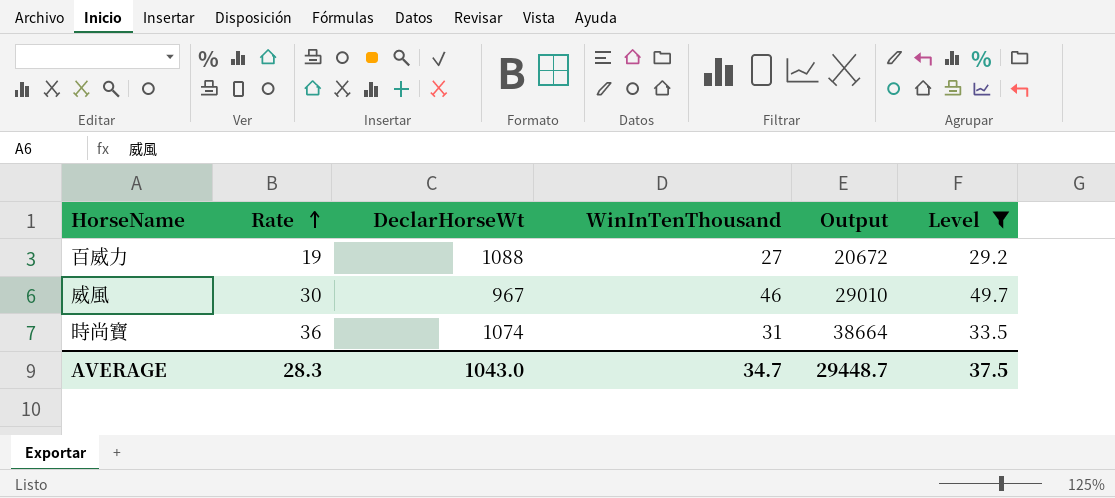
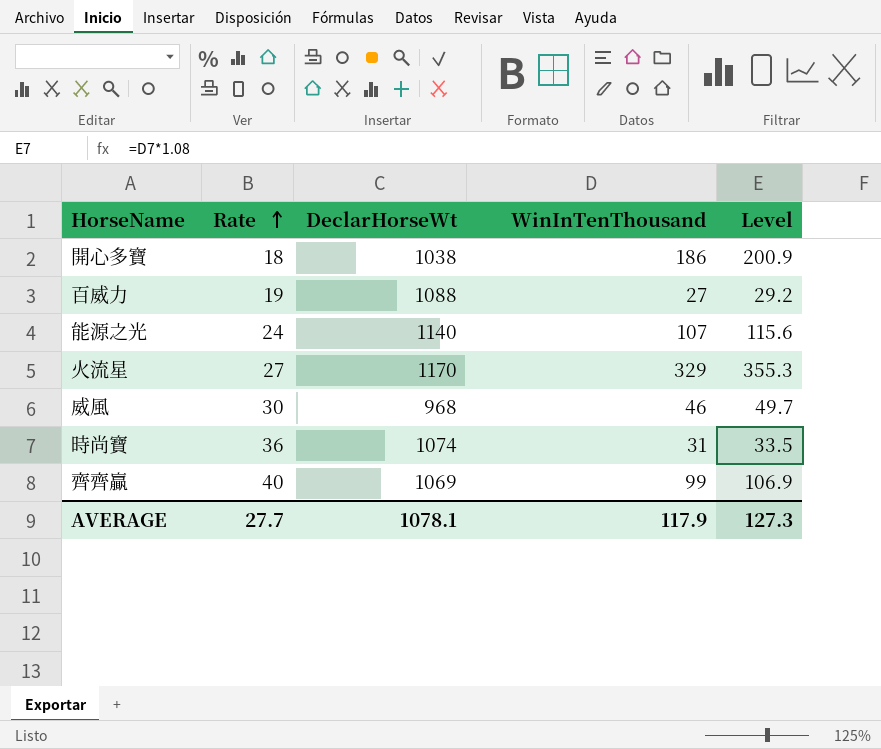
filter: Level <= 49.7 -> none
column Output | formula: [Rate] * [DeclarHorseWt] -> none
威風 | DeclarHorseWt: 967 -> 968
AVERAGE | Rate: 28.3 -> 27.7
AVERAGE | DeclarHorseWt: 1043.0 -> 1078.1
AVERAGE | WinInTenThousand: 34.7 -> 117.9
AVERAGE | Level: 37.5 -> 127.3

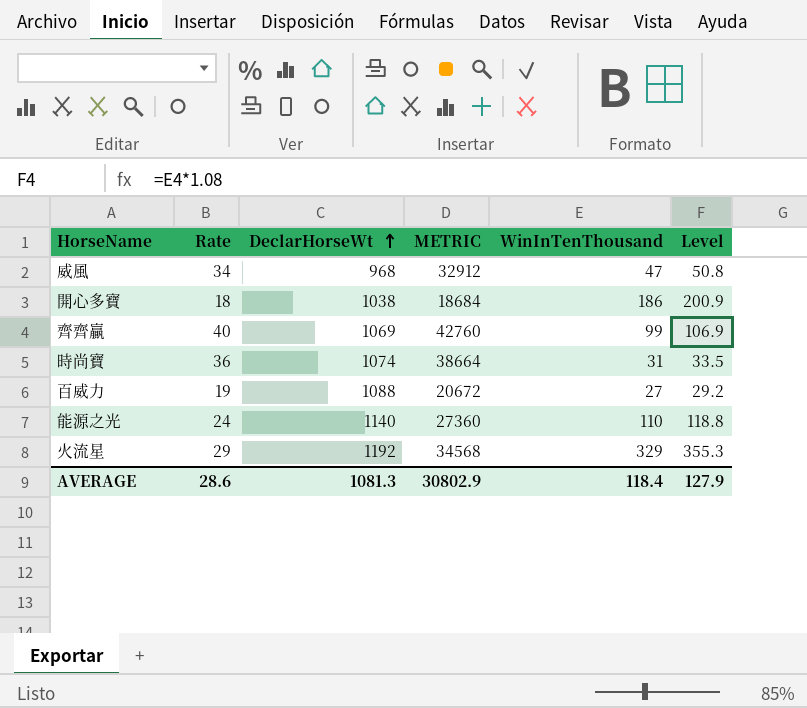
row order: Rate ascending -> DeclarHorseWt ascending
column METRIC | formula: none -> [Rate] * [DeclarHorseWt]
威風 | Rate: 30 -> 34
威風 | WinInTenThousand: 46 -> 47
威風 | Level: 49.7 -> 50.8
能源之光 | WinInTenThousand: 107 -> 110
能源之光 | Level: 115.6 -> 118.8
火流星 | Rate: 27 -> 29
火流星 | DeclarHorseWt: 1170 -> 1192
AVERAGE | Rate: 27.7 -> 28.6
AVERAGE | DeclarHorseWt: 1078.1 -> 1081.3
AVERAGE | WinInTenThousand: 117.9 -> 118.4
AVERAGE | Level: 127.3 -> 127.9

